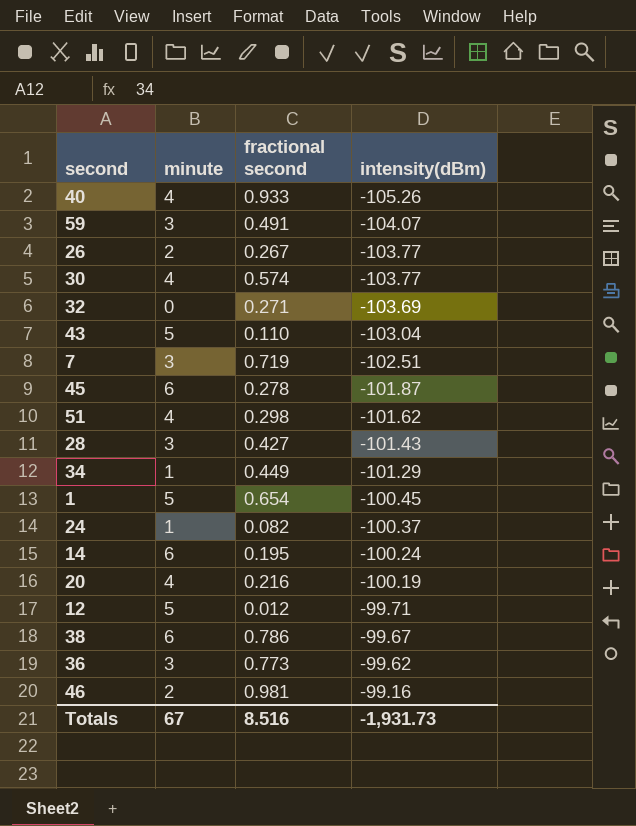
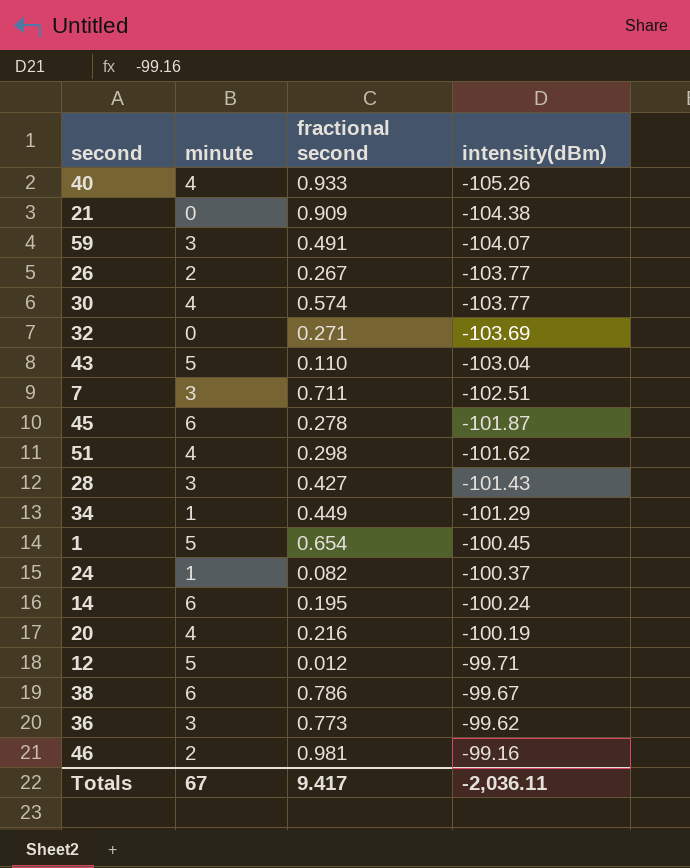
row 21: none -> 0 | 0.909 | -104.38
7 | fractional second: 0.719 -> 0.711
Totals | fractional second: 8.516 -> 9.417
Totals | intensity(dBm): -1,931.73 -> -2,036.11

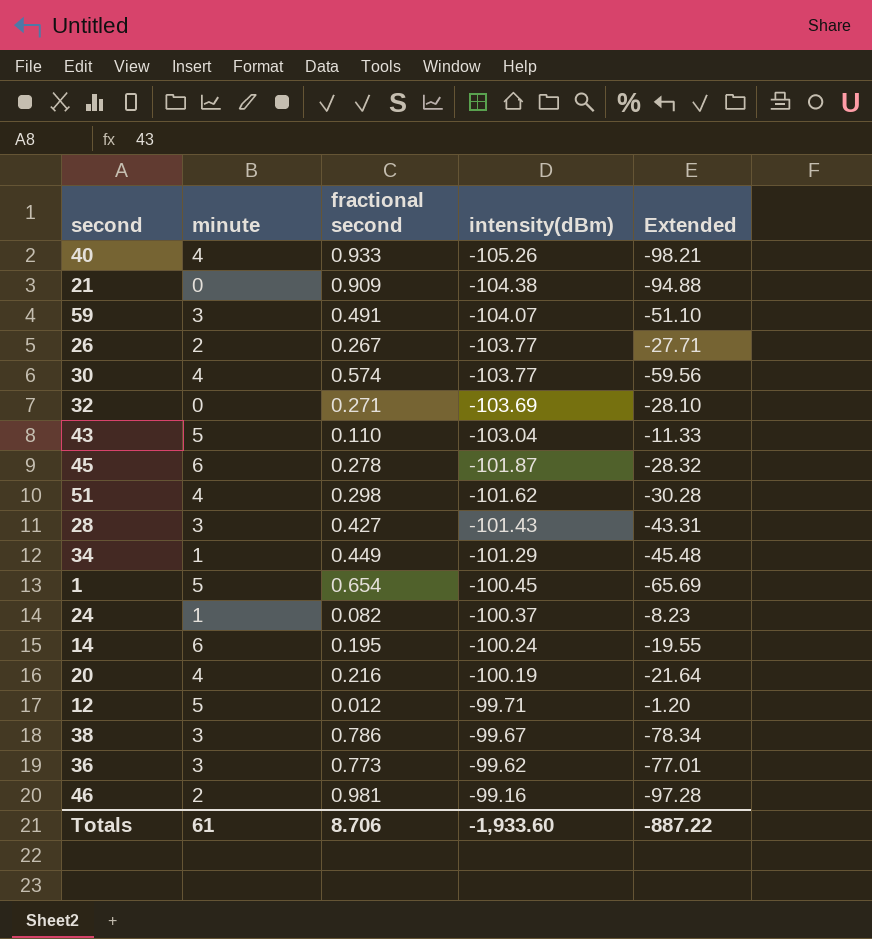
column Extended | formula: none -> [fractional second] * [intensity(dBm)]
row 7: 3 | 0.711 | -102.51 -> none
38 | minute: 6 -> 3
Totals | minute: 67 -> 61
Totals | fractional second: 9.417 -> 8.706
Totals | intensity(dBm): -2,036.11 -> -1,933.60

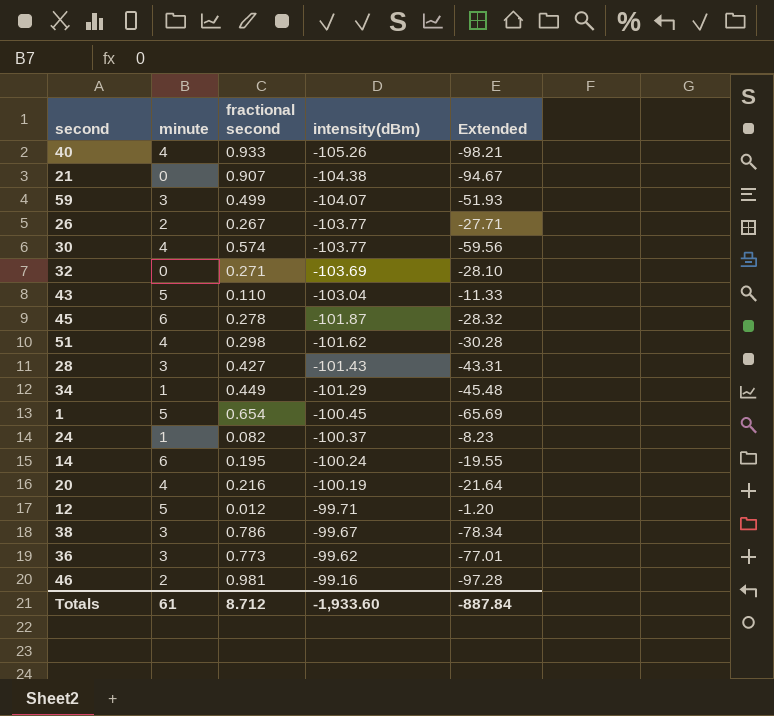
21 | fractional second: 0.909 -> 0.907
21 | Extended: -94.88 -> -94.67
59 | fractional second: 0.491 -> 0.499
59 | Extended: -51.10 -> -51.93
Totals | fractional second: 8.706 -> 8.712
Totals | Extended: -887.22 -> -887.84

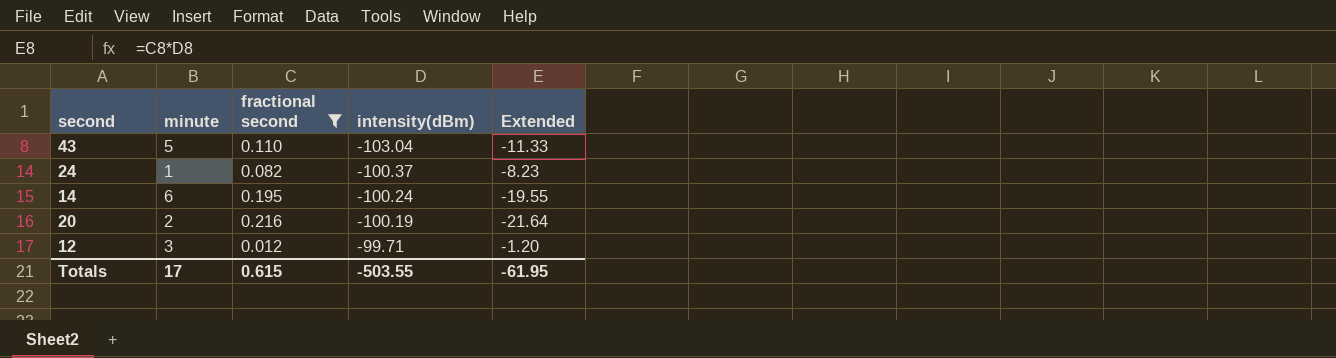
filter: none -> fractional second <= 0.216
20 | minute: 4 -> 2
12 | minute: 5 -> 3
Totals | minute: 61 -> 17
Totals | fractional second: 8.712 -> 0.615
Totals | intensity(dBm): -1,933.60 -> -503.55
Totals | Extended: -887.84 -> -61.95

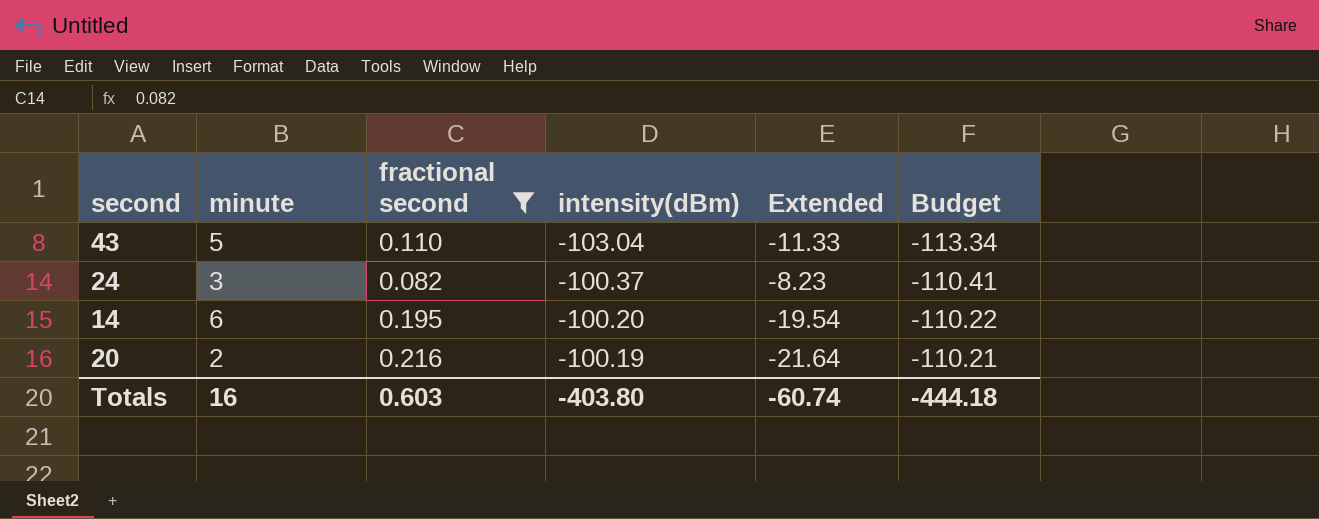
column Budget | formula: none -> [intensity(dBm)] * 1.1
row 12: 3 | 0.012 | -99.71 | -1.20 -> none
24 | minute: 1 -> 3
14 | intensity(dBm): -100.24 -> -100.20
14 | Extended: -19.55 -> -19.54
Totals | minute: 17 -> 16
Totals | fractional second: 0.615 -> 0.603
Totals | intensity(dBm): -503.55 -> -403.80
Totals | Extended: -61.95 -> -60.74

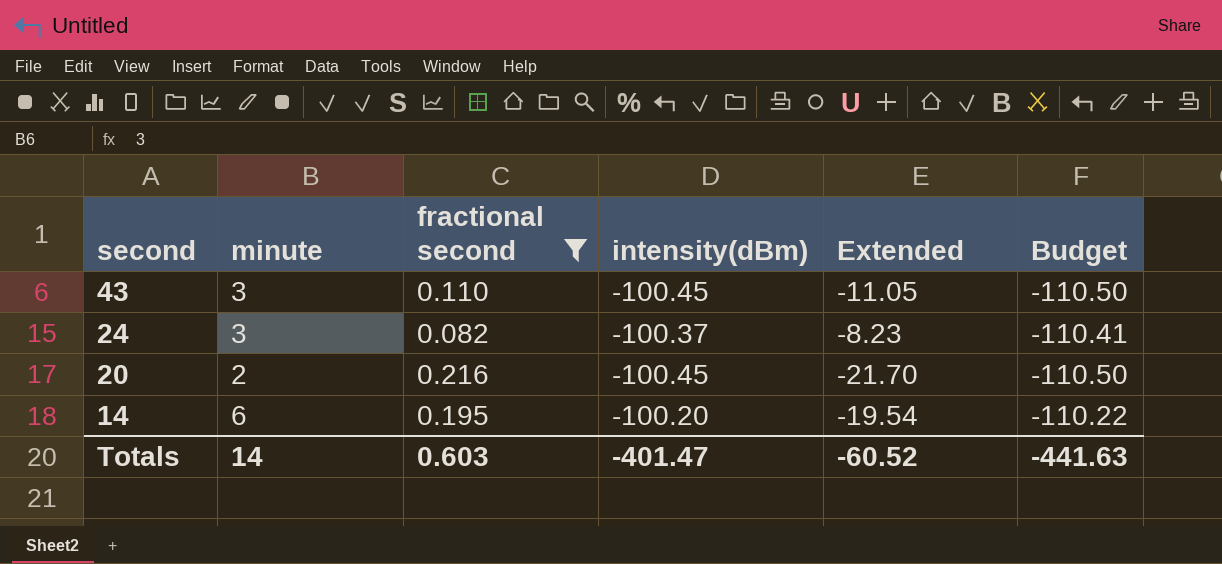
row order: intensity(dBm) ascending -> second descending
43 | minute: 5 -> 3
43 | intensity(dBm): -103.04 -> -100.45
43 | Extended: -11.33 -> -11.05
43 | Budget: -113.34 -> -110.50
20 | intensity(dBm): -100.19 -> -100.45
20 | Extended: -21.64 -> -21.70
20 | Budget: -110.21 -> -110.50
Totals | minute: 16 -> 14
Totals | intensity(dBm): -403.80 -> -401.47
Totals | Extended: -60.74 -> -60.52
Totals | Budget: -444.18 -> -441.63

